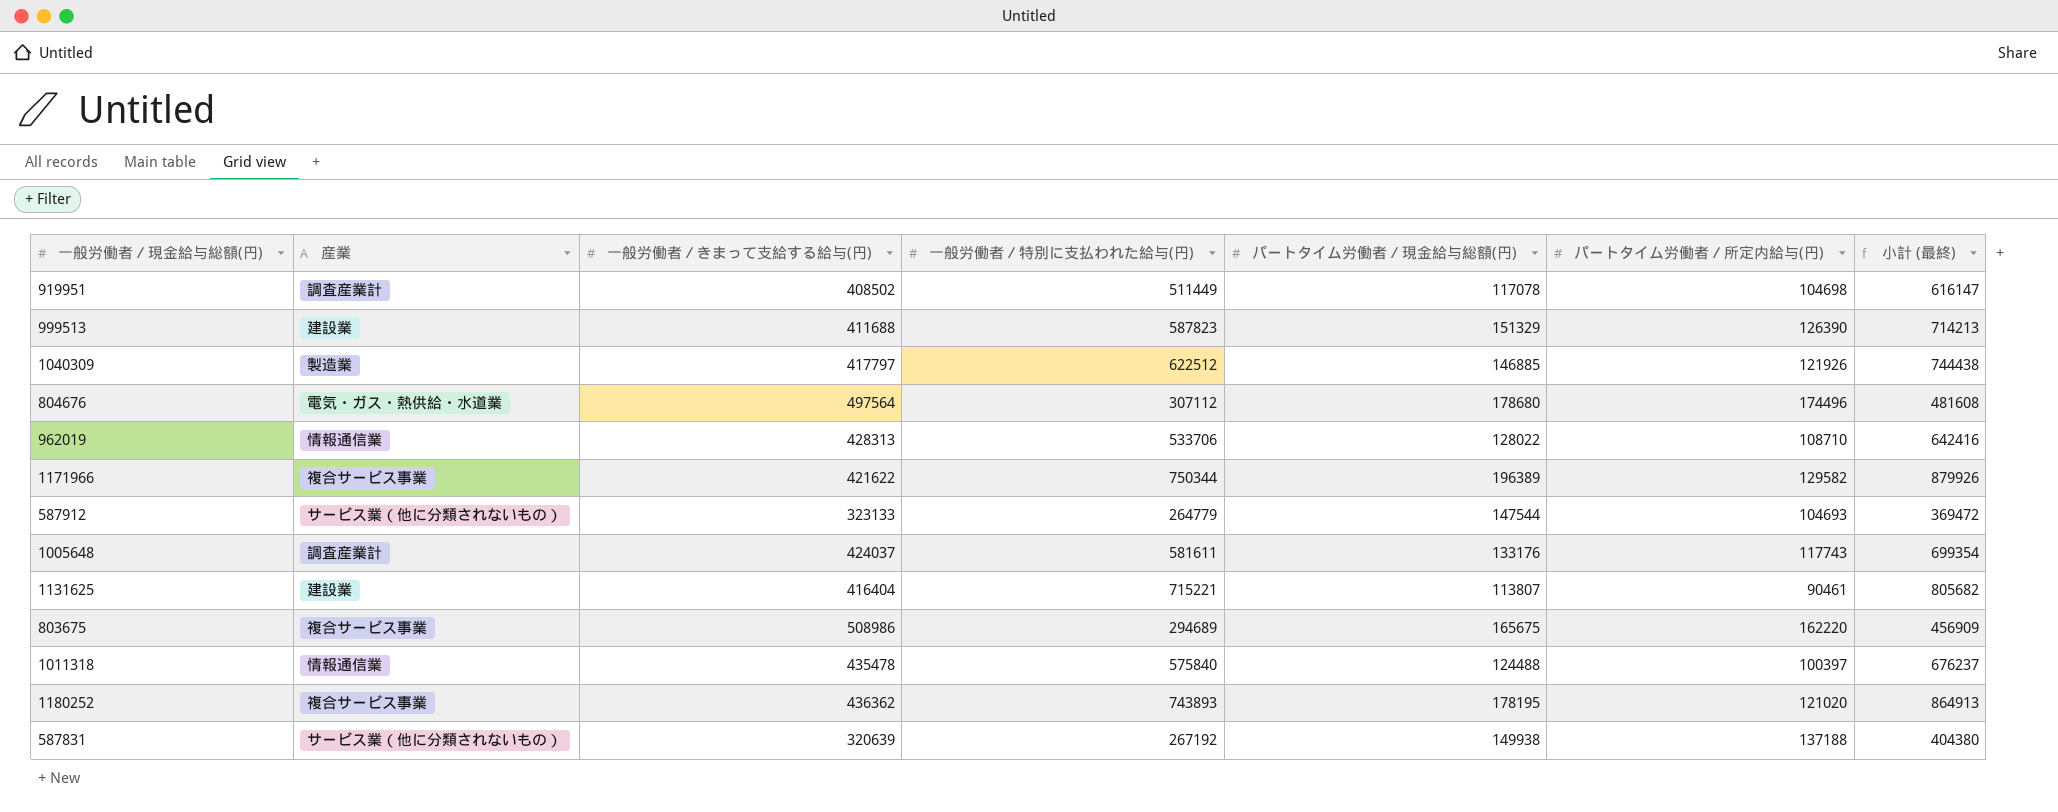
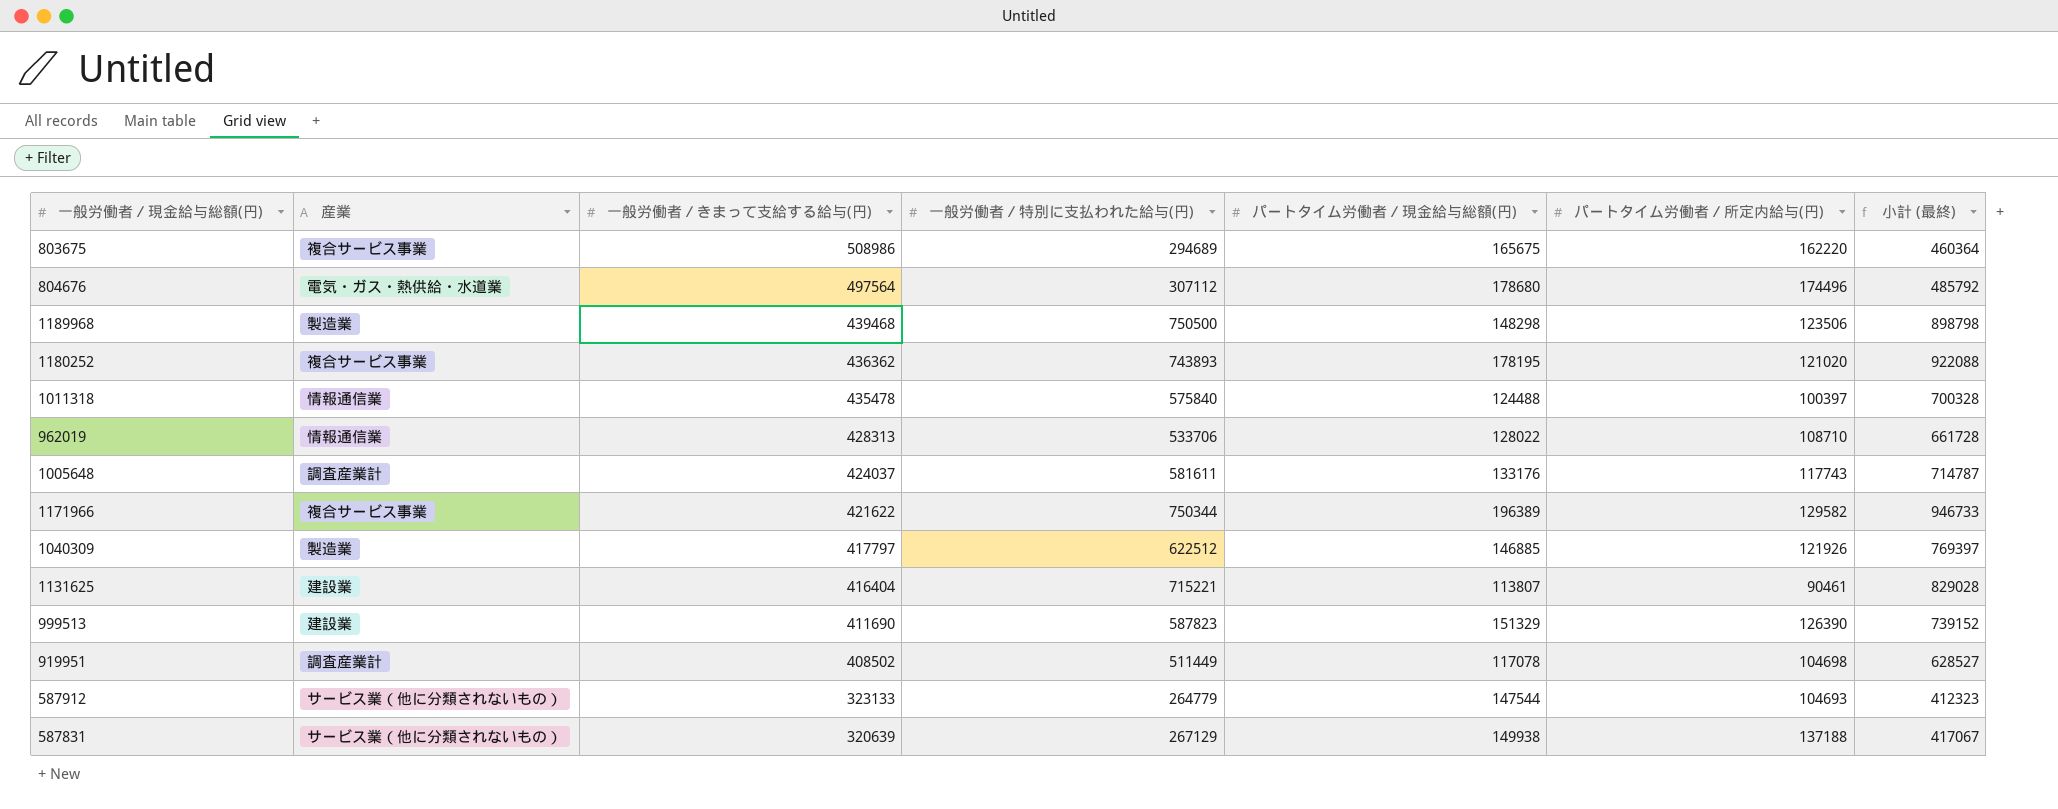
row order: none -> 一般労働者／きまって支給する給与(円) descending
column 小計 (最終) | formula: [一般労働者／特別に支払われた給与(円)] + [パートタイム労働者／所定内給与(円)] -> [一般労働者／特別に支払われた給与(円)] + [パートタイム労働者／現金給与総額(円)]
row 1189968: none -> 製造業 | 439468 | 750500 | 148298 | 123506 | 898798
999513 | 一般労働者／きまって支給する給与(円): 411688 -> 411690
587831 | 一般労働者／特別に支払われた給与(円): 267192 -> 267129

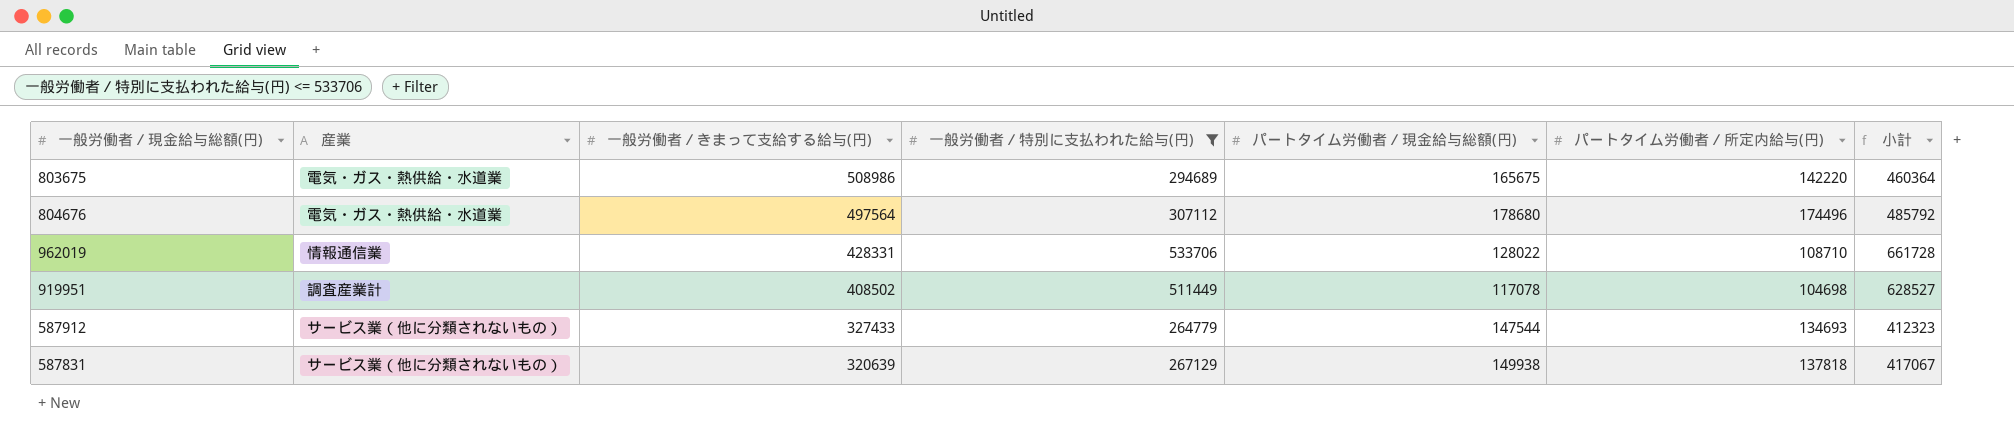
filter: none -> 一般労働者／特別に支払われた給与(円) <= 533706
column name: 小計 (最終) -> 小計
803675 | 産業: 複合サービス事業 -> 電気・ガス・熱供給・水道業
803675 | パートタイム労働者／所定内給与(円): 162220 -> 142220
962019 | 一般労働者／きまって支給する給与(円): 428313 -> 428331
587912 | 一般労働者／きまって支給する給与(円): 323133 -> 327433
587912 | パートタイム労働者／所定内給与(円): 104693 -> 134693
587831 | パートタイム労働者／所定内給与(円): 137188 -> 137818

